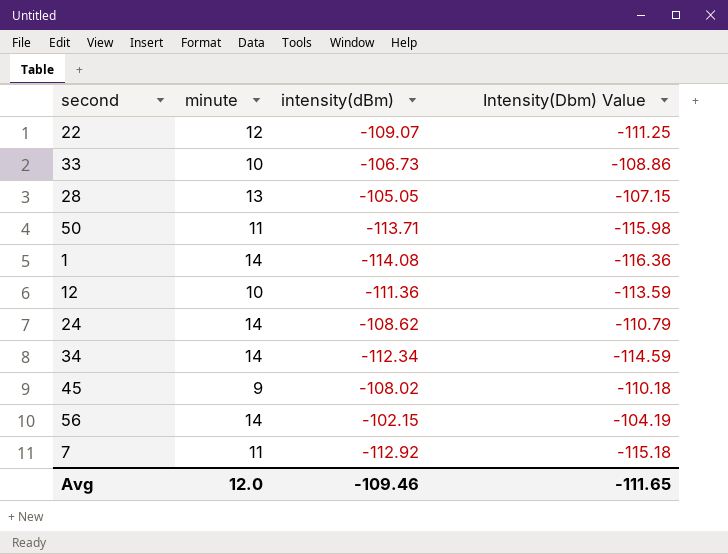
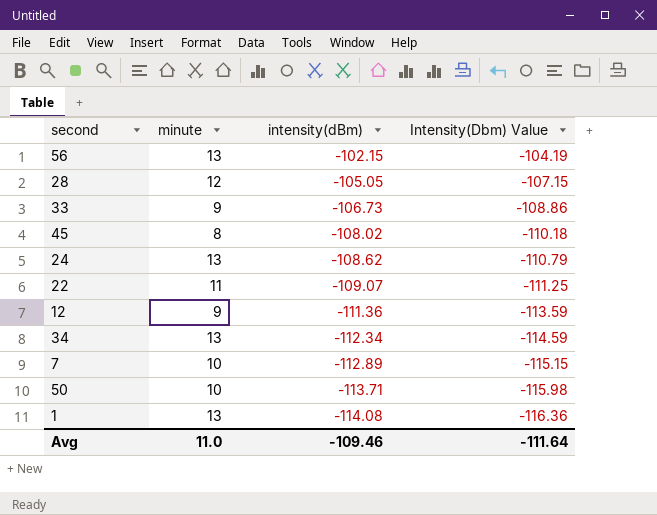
row order: none -> intensity(dBm) descending
56 | minute: 14 -> 13
28 | minute: 13 -> 12
33 | minute: 10 -> 9
45 | minute: 9 -> 8
24 | minute: 14 -> 13
22 | minute: 12 -> 11
12 | minute: 10 -> 9
34 | minute: 14 -> 13
7 | minute: 11 -> 10
7 | intensity(dBm): -112.92 -> -112.89
7 | Intensity(Dbm) Value: -115.18 -> -115.15
50 | minute: 11 -> 10
1 | minute: 14 -> 13
Avg | minute: 12.0 -> 11.0
Avg | Intensity(Dbm) Value: -111.65 -> -111.64

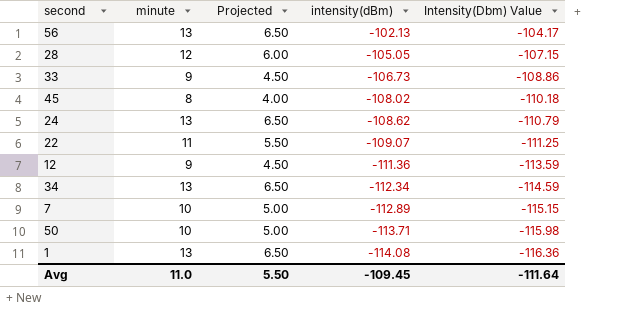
column Projected | formula: none -> [minute] * 0.5
56 | intensity(dBm): -102.15 -> -102.13
56 | Intensity(Dbm) Value: -104.19 -> -104.17
Avg | intensity(dBm): -109.46 -> -109.45

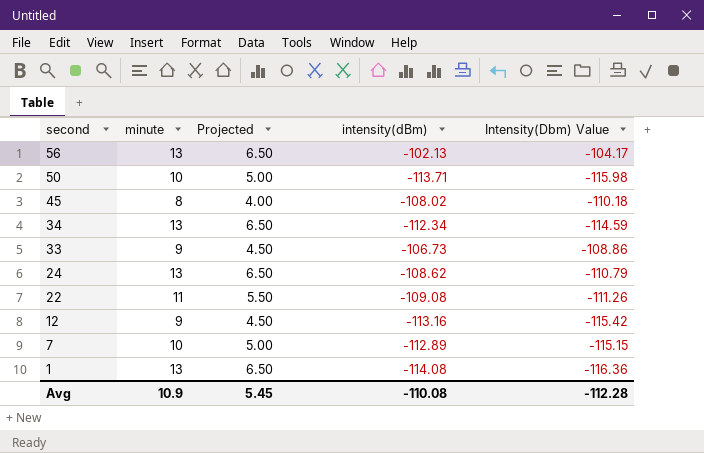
row order: intensity(dBm) descending -> second descending
row 28: 12 | 6.00 | -105.05 | -107.15 -> none
22 | intensity(dBm): -109.07 -> -109.08
22 | Intensity(Dbm) Value: -111.25 -> -111.26
12 | intensity(dBm): -111.36 -> -113.16
12 | Intensity(Dbm) Value: -113.59 -> -115.42
Avg | minute: 11.0 -> 10.9
Avg | Projected: 5.50 -> 5.45
Avg | intensity(dBm): -109.45 -> -110.08
Avg | Intensity(Dbm) Value: -111.64 -> -112.28

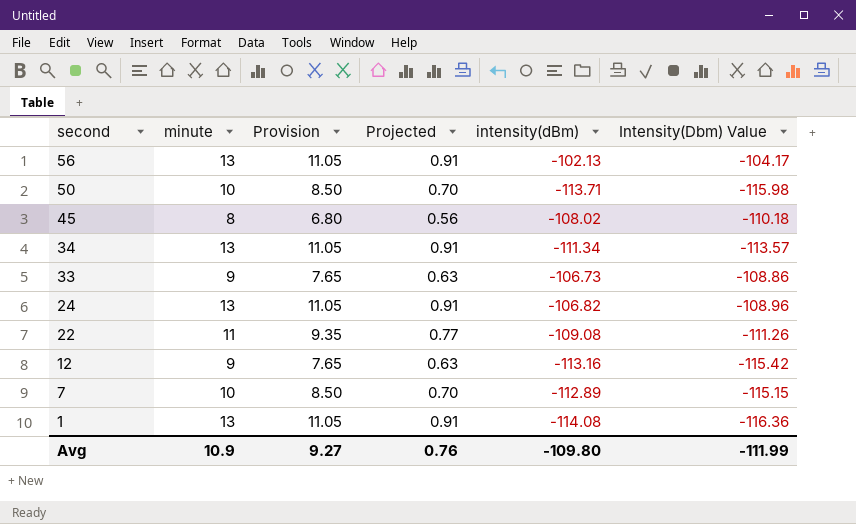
column Provision | formula: none -> [minute] * 0.85
column Projected | formula: [minute] * 0.5 -> [minute] * 0.07
34 | intensity(dBm): -112.34 -> -111.34
34 | Intensity(Dbm) Value: -114.59 -> -113.57
24 | intensity(dBm): -108.62 -> -106.82
24 | Intensity(Dbm) Value: -110.79 -> -108.96
Avg | Projected: 5.45 -> 0.76
Avg | intensity(dBm): -110.08 -> -109.80
Avg | Intensity(Dbm) Value: -112.28 -> -111.99

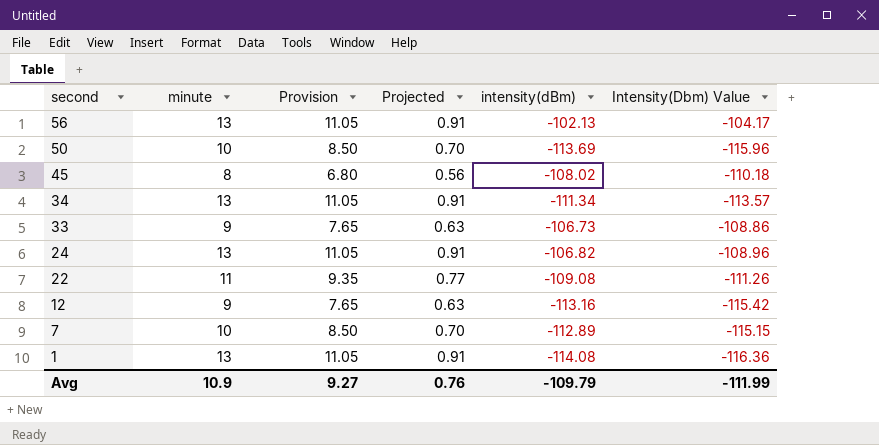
50 | intensity(dBm): -113.71 -> -113.69
50 | Intensity(Dbm) Value: -115.98 -> -115.96
Avg | intensity(dBm): -109.80 -> -109.79

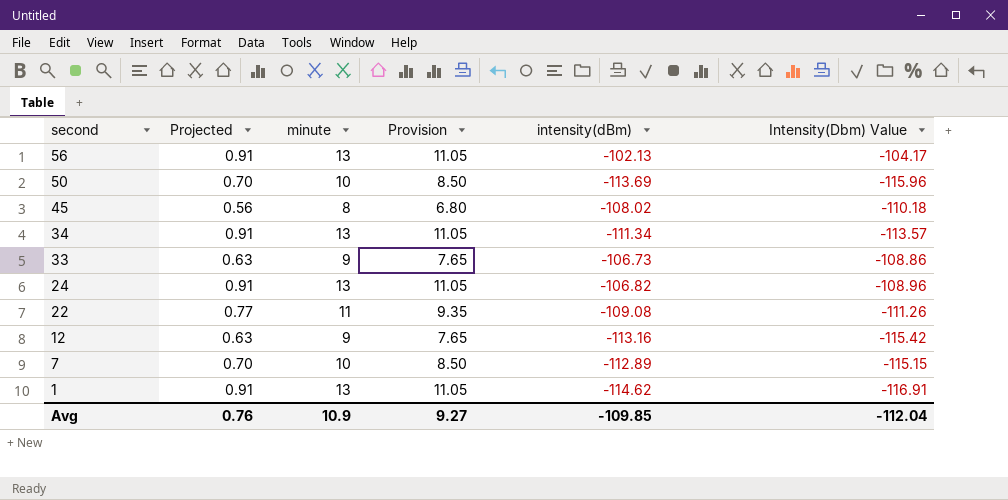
column Projected | position: 4 -> 2
1 | intensity(dBm): -114.08 -> -114.62
1 | Intensity(Dbm) Value: -116.36 -> -116.91
Avg | intensity(dBm): -109.79 -> -109.85
Avg | Intensity(Dbm) Value: -111.99 -> -112.04

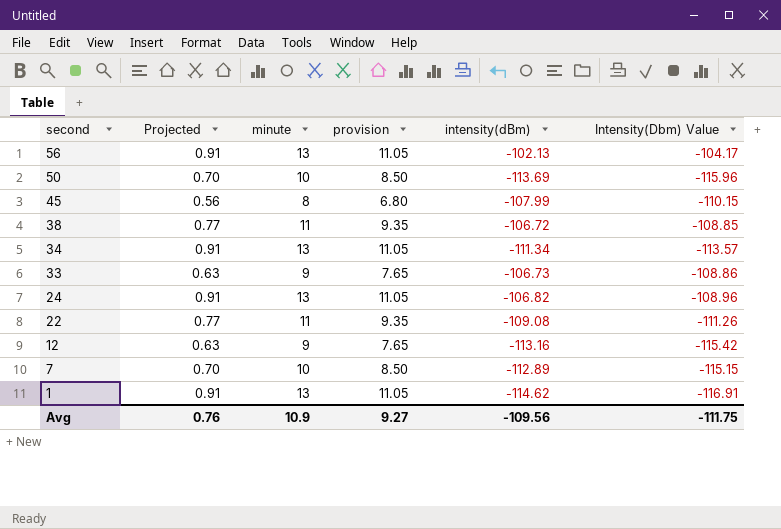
column name: Provision -> provision
45 | intensity(dBm): -108.02 -> -107.99
45 | Intensity(Dbm) Value: -110.18 -> -110.15
row 38: none -> 0.77 | 11 | 9.35 | -106.72 | -108.85
Avg | intensity(dBm): -109.85 -> -109.56
Avg | Intensity(Dbm) Value: -112.04 -> -111.75

